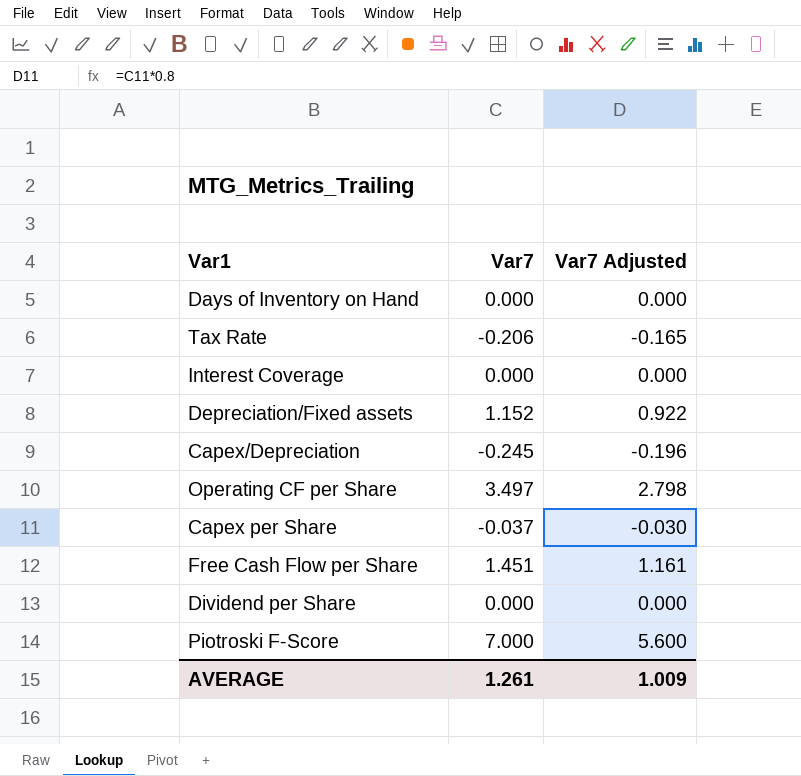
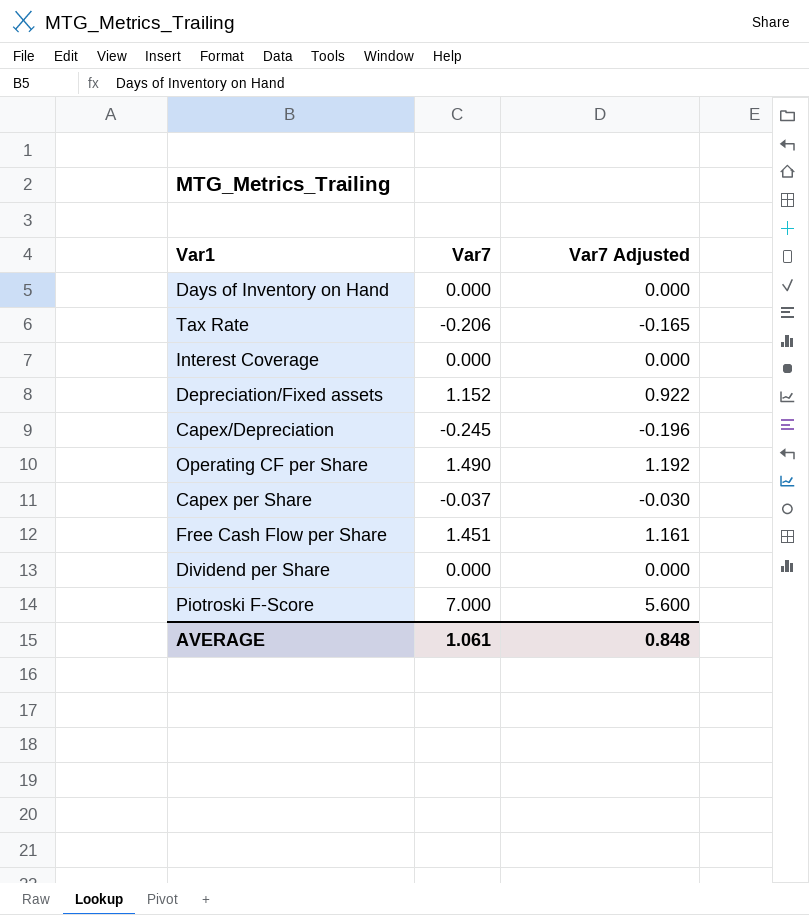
Operating CF per Share | Var7: 3.497 -> 1.490
Operating CF per Share | Var7 Adjusted: 2.798 -> 1.192
AVERAGE | Var7: 1.261 -> 1.061
AVERAGE | Var7 Adjusted: 1.009 -> 0.848

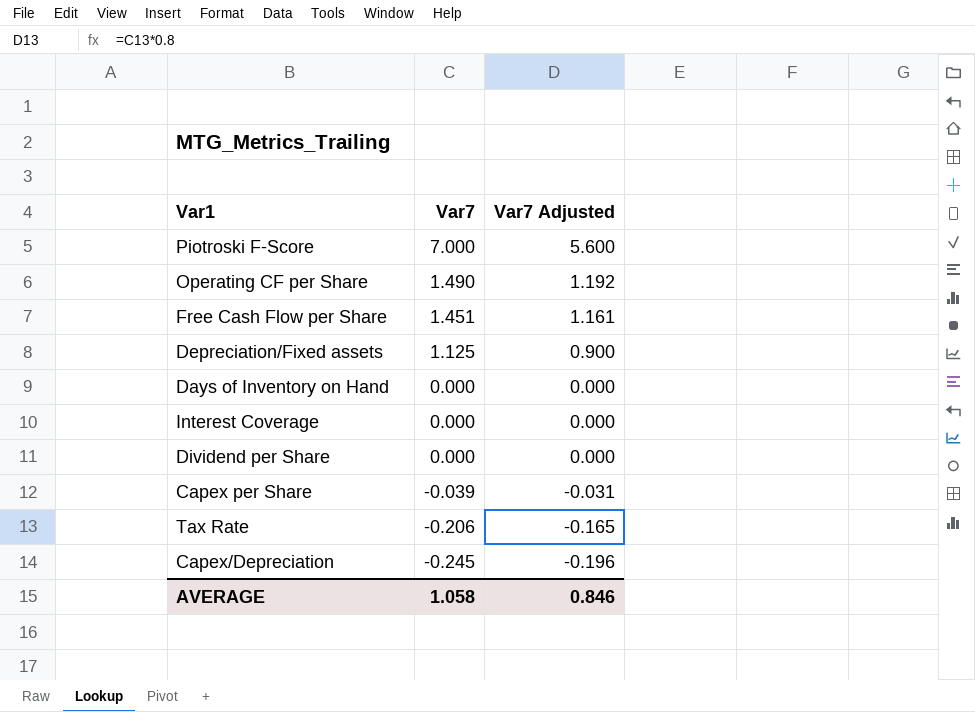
row order: none -> Var7 descending
Depreciation/Fixed assets | Var7: 1.152 -> 1.125
Depreciation/Fixed assets | Var7 Adjusted: 0.922 -> 0.900
Capex per Share | Var7: -0.037 -> -0.039
Capex per Share | Var7 Adjusted: -0.030 -> -0.031
AVERAGE | Var7: 1.061 -> 1.058
AVERAGE | Var7 Adjusted: 0.848 -> 0.846

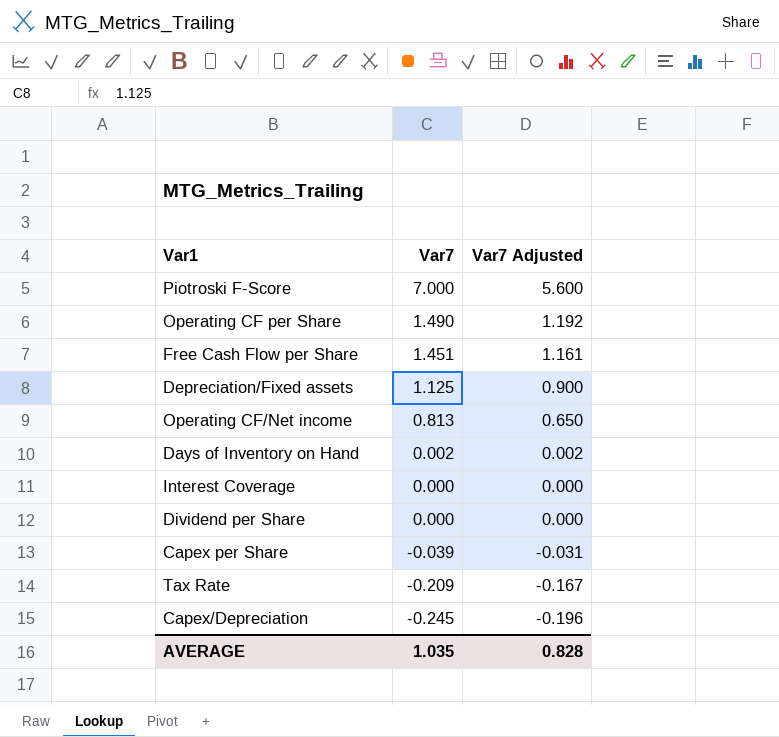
row Operating CF/Net income: none -> 0.813 | 0.650
Days of Inventory on Hand | Var7: 0.000 -> 0.002
Days of Inventory on Hand | Var7 Adjusted: 0.000 -> 0.002
Tax Rate | Var7: -0.206 -> -0.209
Tax Rate | Var7 Adjusted: -0.165 -> -0.167
AVERAGE | Var7: 1.058 -> 1.035
AVERAGE | Var7 Adjusted: 0.846 -> 0.828

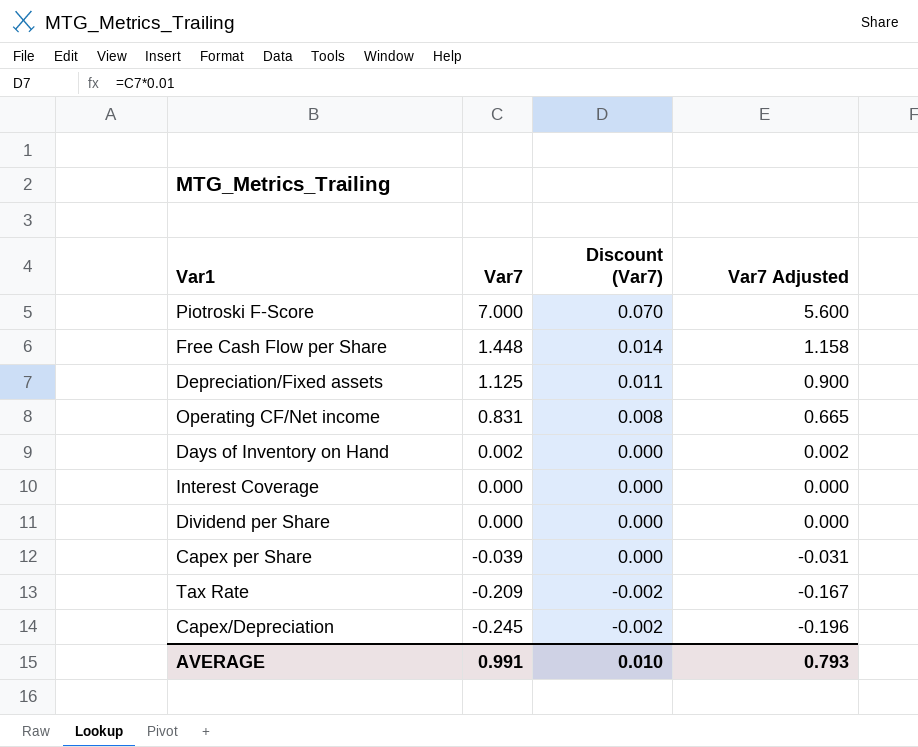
column Discount (Var7) | formula: none -> [Var7] * 0.01
row Operating CF per Share: 1.490 | 1.192 -> none
Free Cash Flow per Share | Var7: 1.451 -> 1.448
Free Cash Flow per Share | Var7 Adjusted: 1.161 -> 1.158
Operating CF/Net income | Var7: 0.813 -> 0.831
Operating CF/Net income | Var7 Adjusted: 0.650 -> 0.665
AVERAGE | Var7: 1.035 -> 0.991
AVERAGE | Var7 Adjusted: 0.828 -> 0.793

